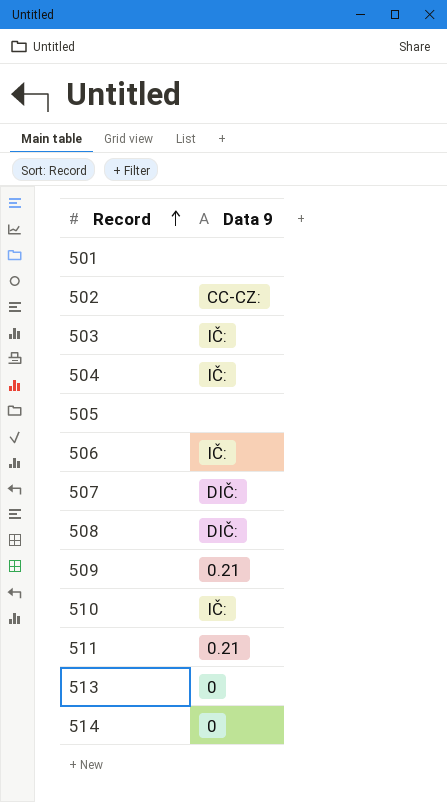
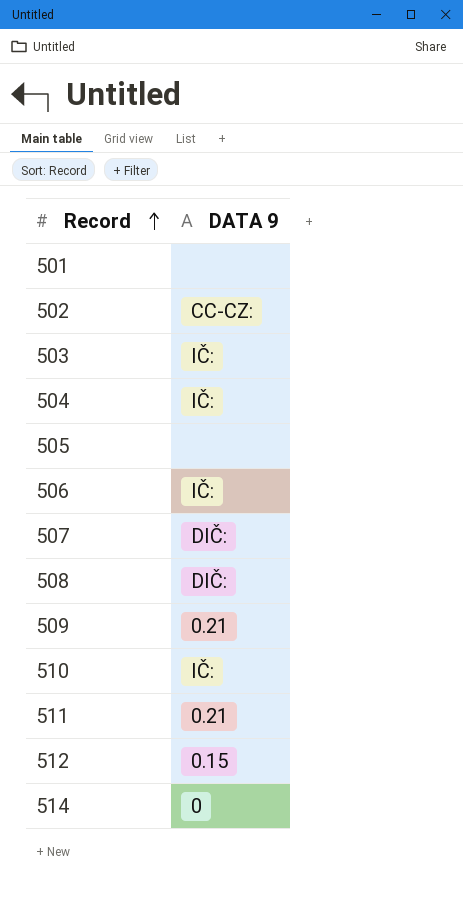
column name: Data 9 -> DATA 9
row 513: 0 -> none
row 512: none -> 0.15

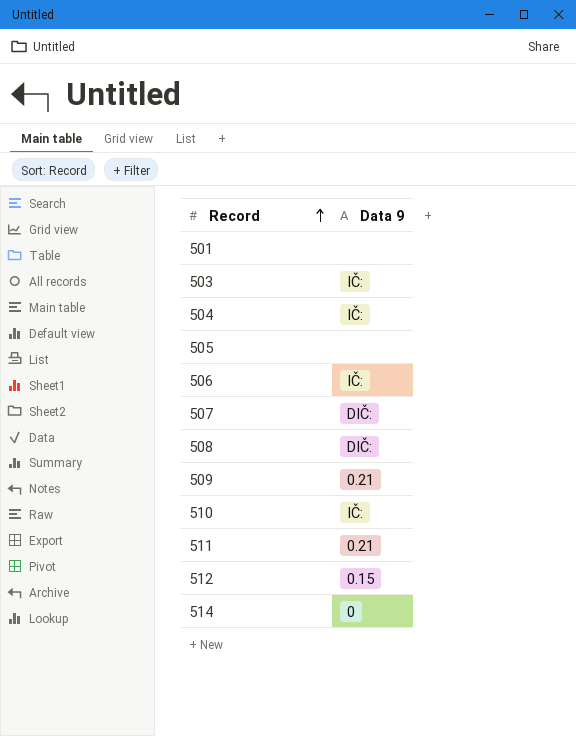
column name: DATA 9 -> Data 9
row 502: CC-CZ: -> none

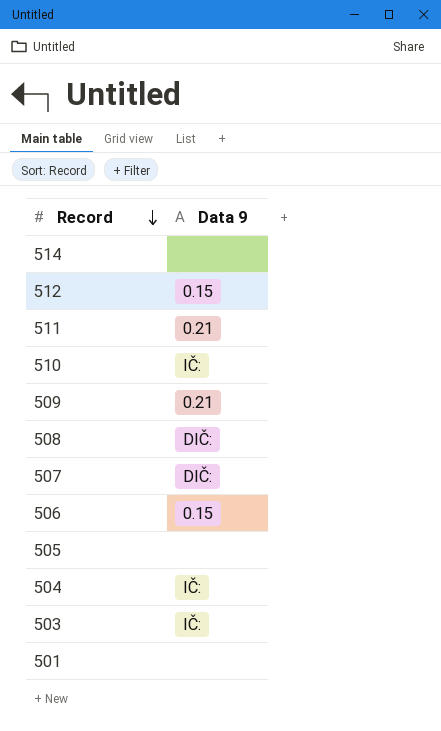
row order: Record ascending -> Record descending
514 | Data 9: 0 -> none
506 | Data 9: IČ: -> 0.15

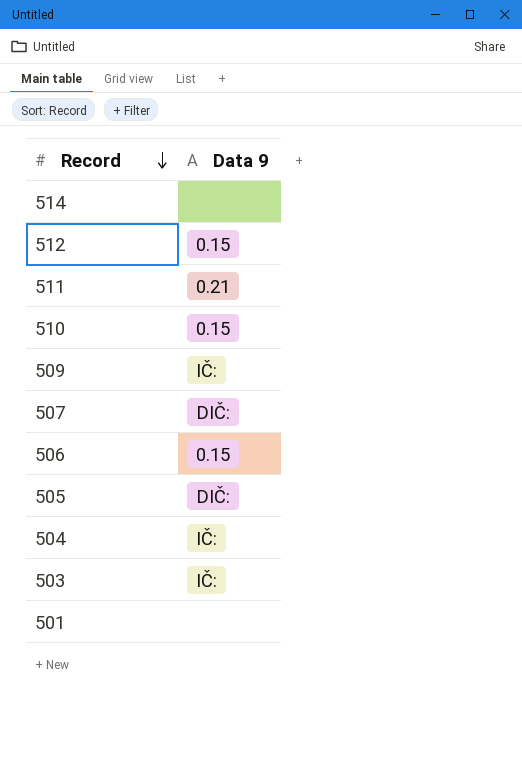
row 508: DIČ: -> none
510 | Data 9: IČ: -> 0.15
509 | Data 9: 0.21 -> IČ:
505 | Data 9: none -> DIČ:

